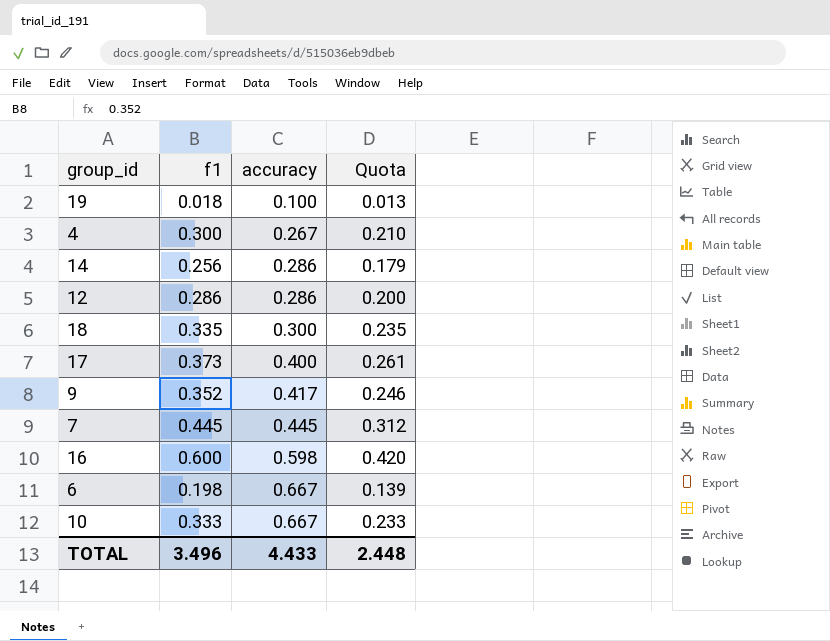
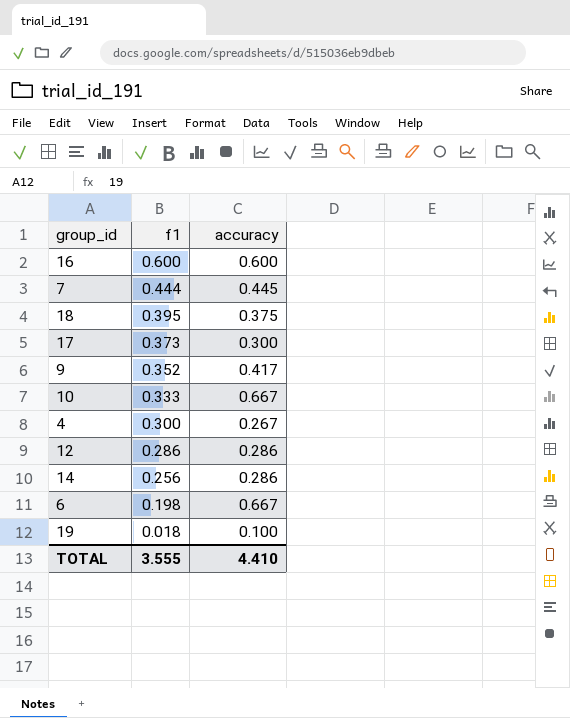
row order: accuracy ascending -> f1 descending
column Quota | formula: [f1] * 0.7 -> none
16 | accuracy: 0.598 -> 0.600
7 | f1: 0.445 -> 0.444
18 | f1: 0.335 -> 0.395
18 | accuracy: 0.300 -> 0.375
17 | accuracy: 0.400 -> 0.300
TOTAL | f1: 3.496 -> 3.555
TOTAL | accuracy: 4.433 -> 4.410

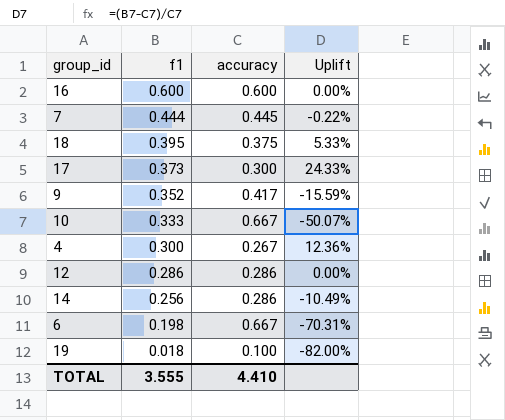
column Uplift | formula: none -> ([f1] - [accuracy]) / [accuracy]

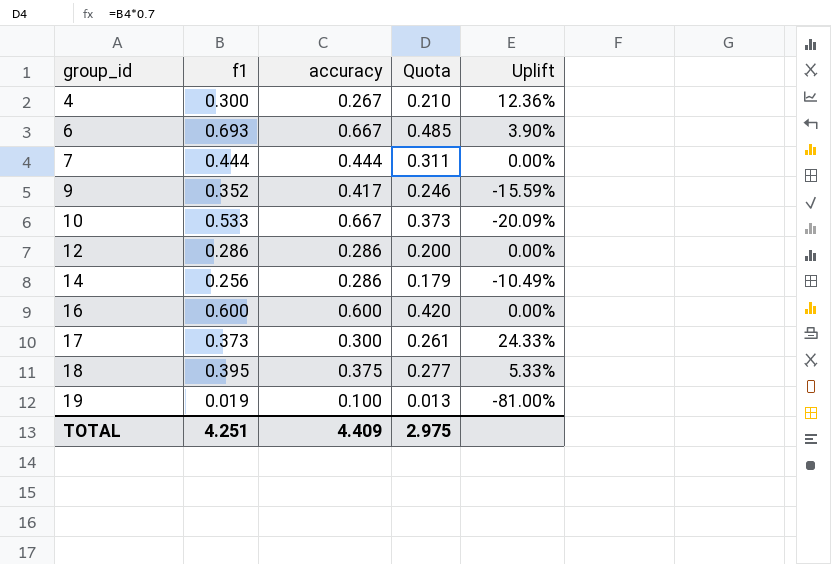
row order: f1 descending -> group_id ascending
column Quota | formula: none -> [f1] * 0.7
6 | f1: 0.198 -> 0.693
6 | Uplift: -70.31% -> 3.90%
7 | accuracy: 0.445 -> 0.444
7 | Uplift: -0.22% -> 0.00%
10 | f1: 0.333 -> 0.533
10 | Uplift: -50.07% -> -20.09%
19 | f1: 0.018 -> 0.019
19 | Uplift: -82.00% -> -81.00%
TOTAL | f1: 3.555 -> 4.251
TOTAL | accuracy: 4.410 -> 4.409

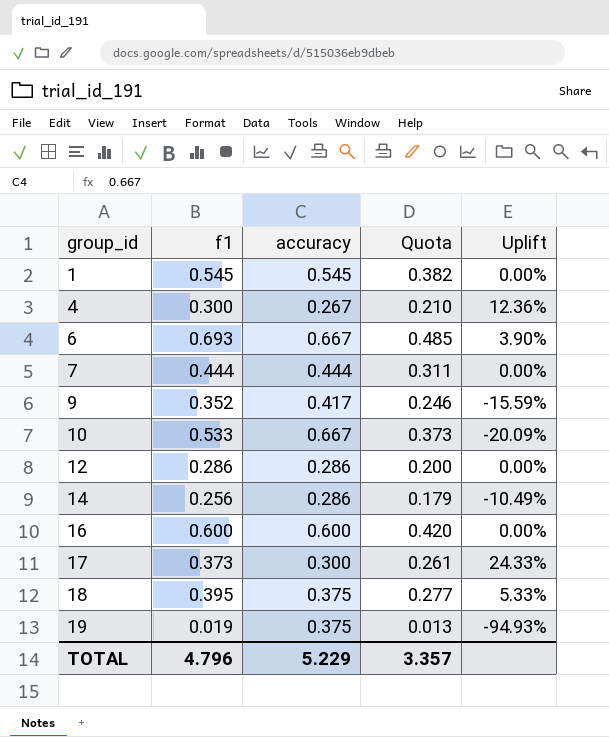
row 1: none -> 0.545 | 0.545 | 0.382 | 0.00%
19 | accuracy: 0.100 -> 0.375
19 | Uplift: -81.00% -> -94.93%
TOTAL | f1: 4.251 -> 4.796
TOTAL | accuracy: 4.409 -> 5.229
TOTAL | Quota: 2.975 -> 3.357

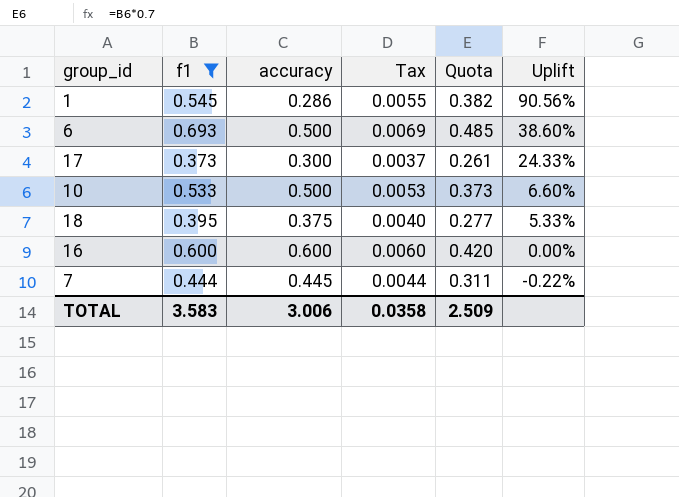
filter: none -> f1 >= 0.373
row order: group_id ascending -> Uplift descending
column Tax | formula: none -> [f1] * 0.01
1 | accuracy: 0.545 -> 0.286
1 | Uplift: 0.00% -> 90.56%
6 | accuracy: 0.667 -> 0.500
6 | Uplift: 3.90% -> 38.60%
10 | accuracy: 0.667 -> 0.500
10 | Uplift: -20.09% -> 6.60%
7 | accuracy: 0.444 -> 0.445
7 | Uplift: 0.00% -> -0.22%
TOTAL | f1: 4.796 -> 3.583
TOTAL | accuracy: 5.229 -> 3.006
TOTAL | Quota: 3.357 -> 2.509

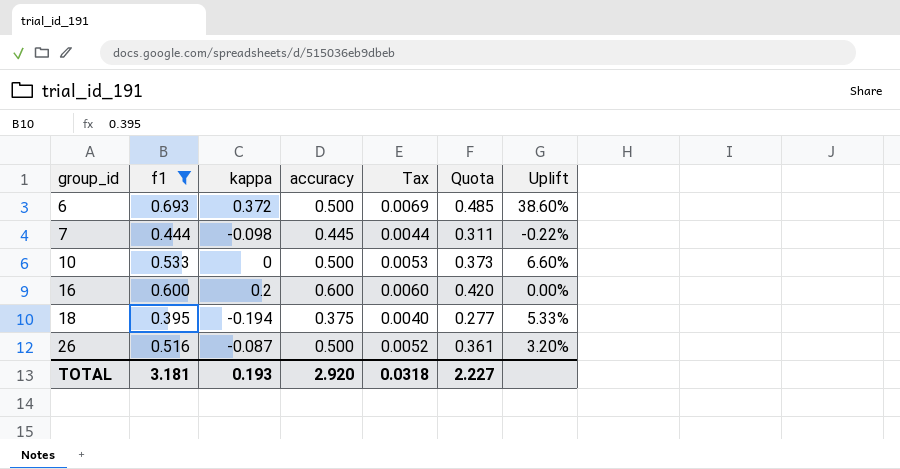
row order: Uplift descending -> group_id ascending
column kappa | position: none -> 3
row 1: 0.545 | 0.286 | 0.0055 | 0.382 | 90.56% -> none
row 17: 0.373 | 0.300 | 0.0037 | 0.261 | 24.33% -> none
row 26: none -> 0.516 | -0.087 | 0.500 | 0.0052 | 0.361 | 3.20%
TOTAL | f1: 3.583 -> 3.181
TOTAL | accuracy: 3.006 -> 2.920
TOTAL | Tax: 0.0358 -> 0.0318
TOTAL | Quota: 2.509 -> 2.227

